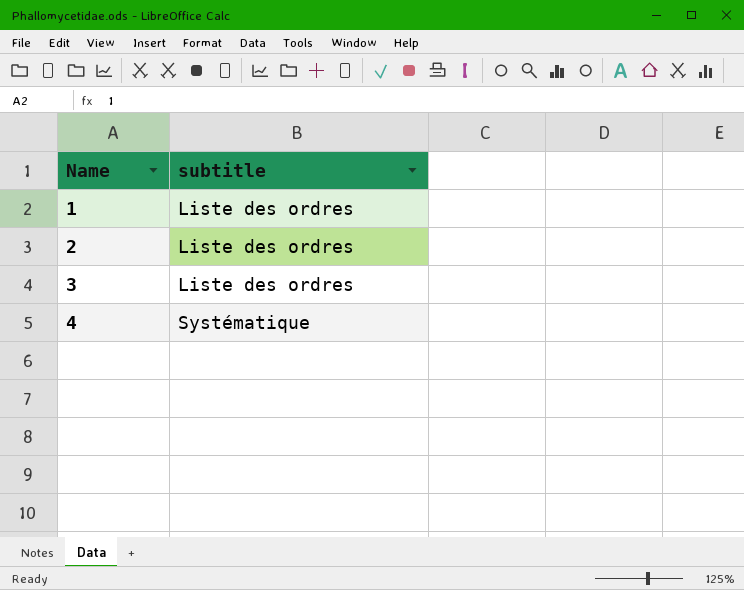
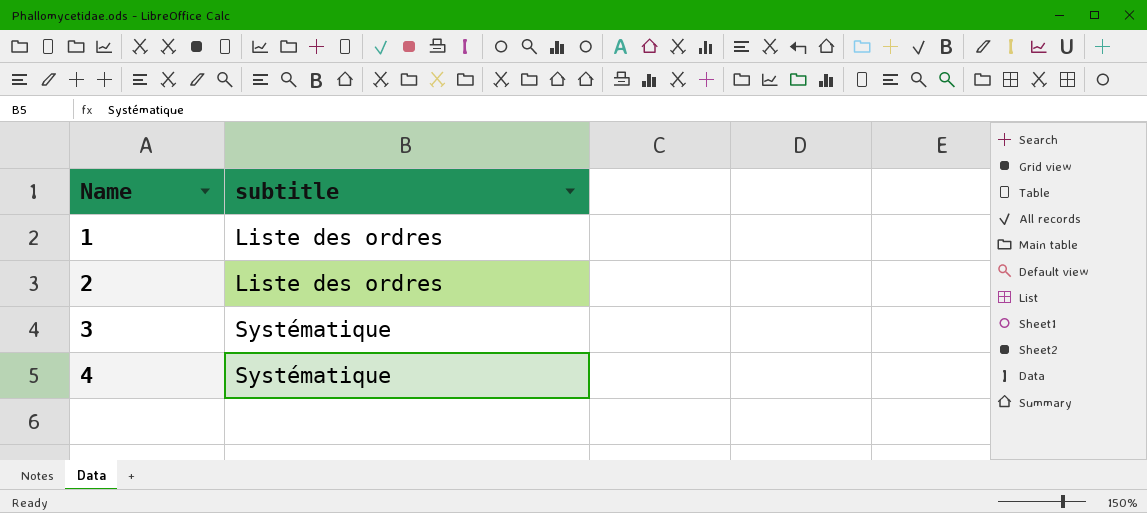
3 | subtitle: Liste des ordres -> Systématique

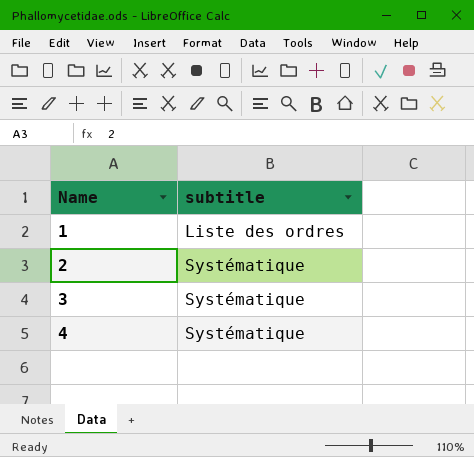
2 | subtitle: Liste des ordres -> Systématique

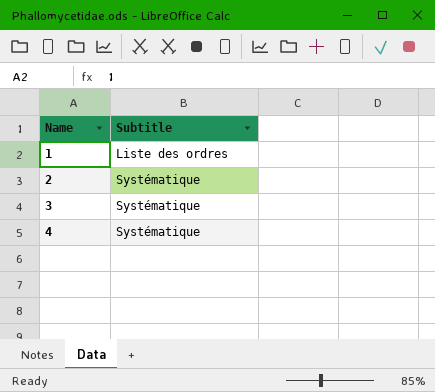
column name: subtitle -> Subtitle

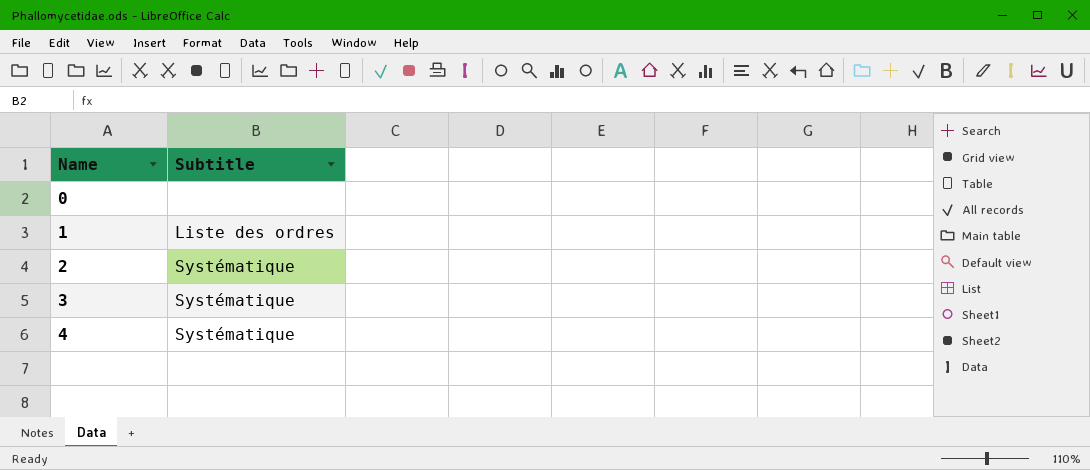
row 0: none -> none

